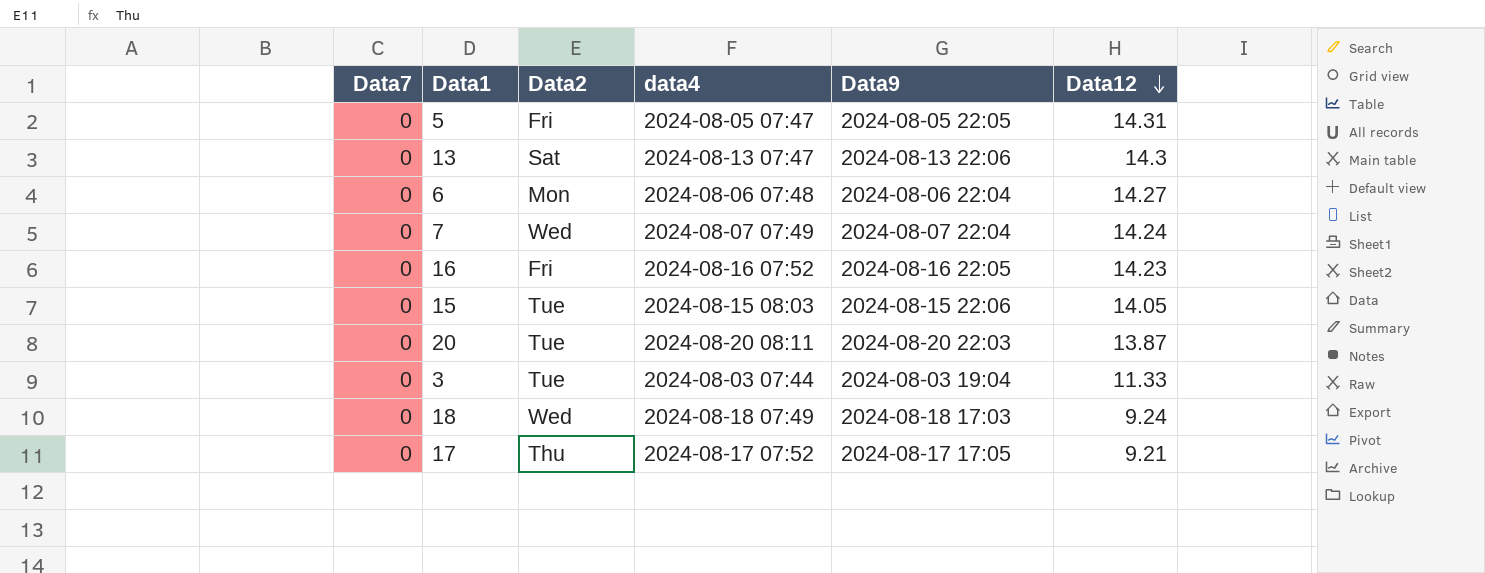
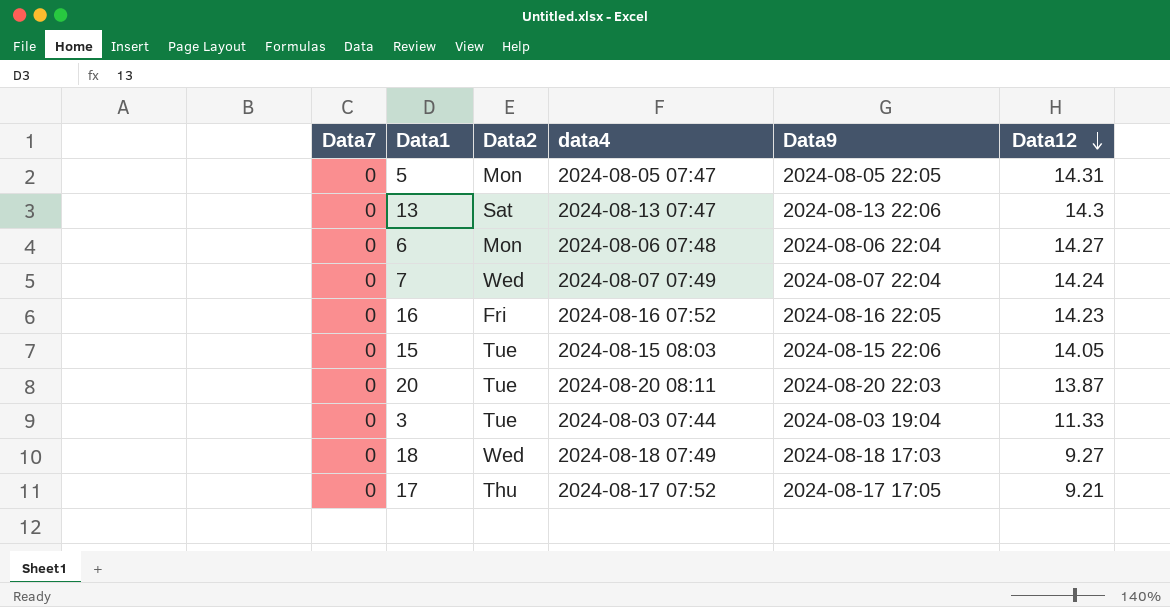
5 | Data2: Fri -> Mon
18 | Data12: 9.24 -> 9.27

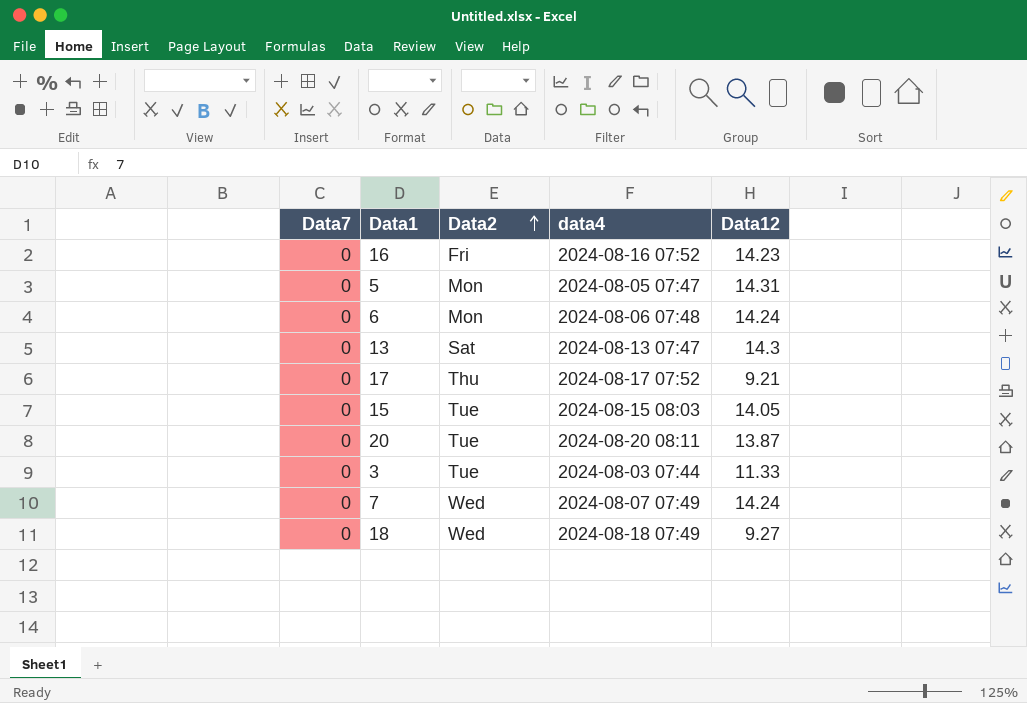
row order: Data12 descending -> Data2 ascending
column Data9 | position: 5 -> none
6 | Data12: 14.27 -> 14.24

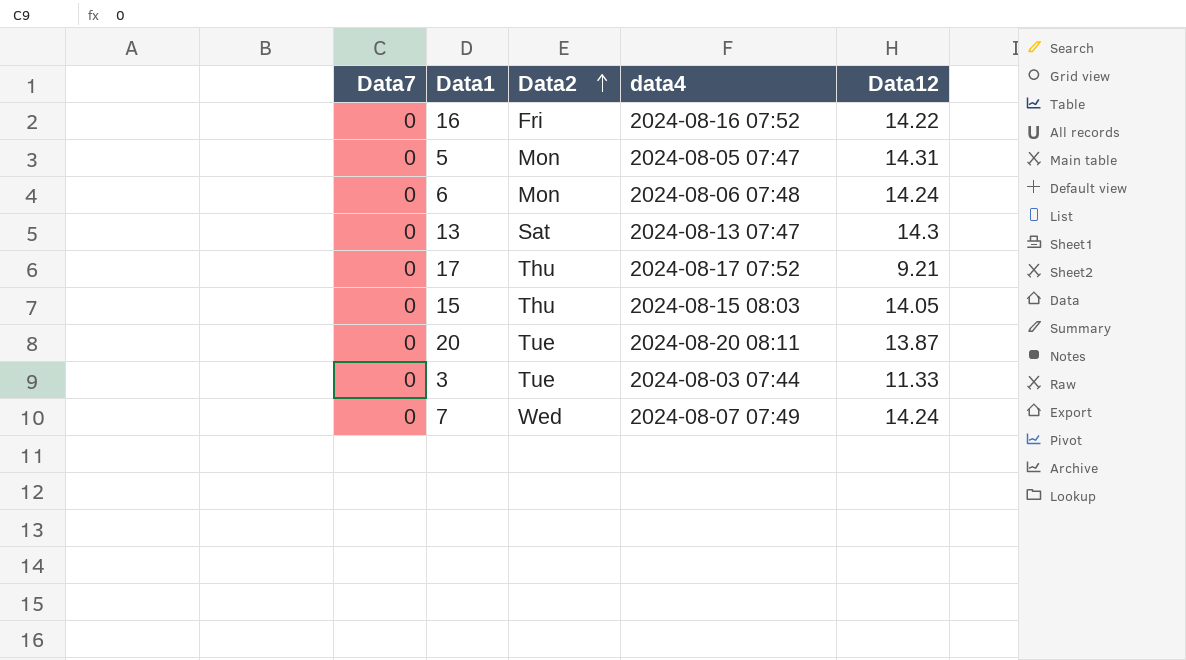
row 18: 0 | Wed | 2024-08-18 07:49 | 9.27 -> none
16 | Data12: 14.23 -> 14.22
15 | Data2: Tue -> Thu

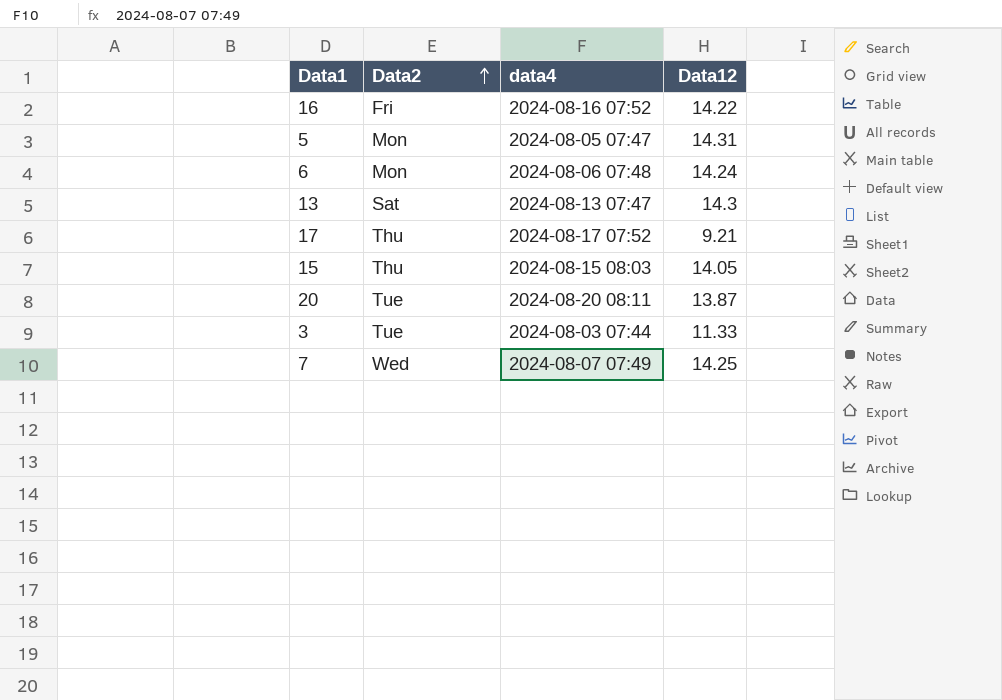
column Data7 | position: 1 -> none
7 | Data12: 14.24 -> 14.25

